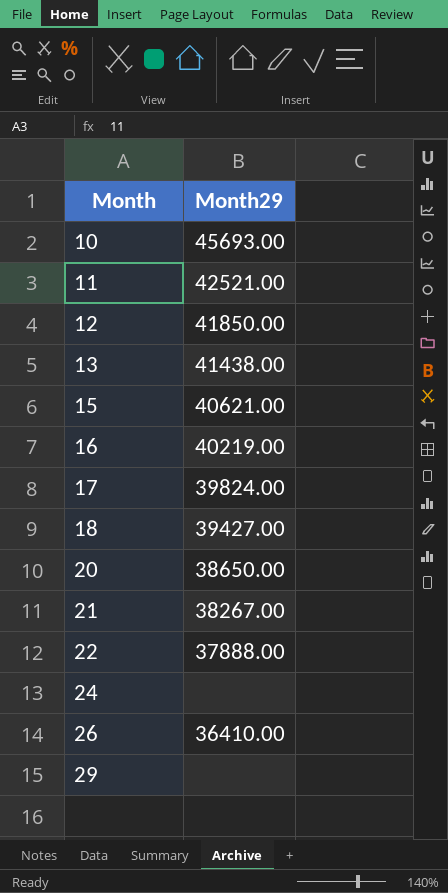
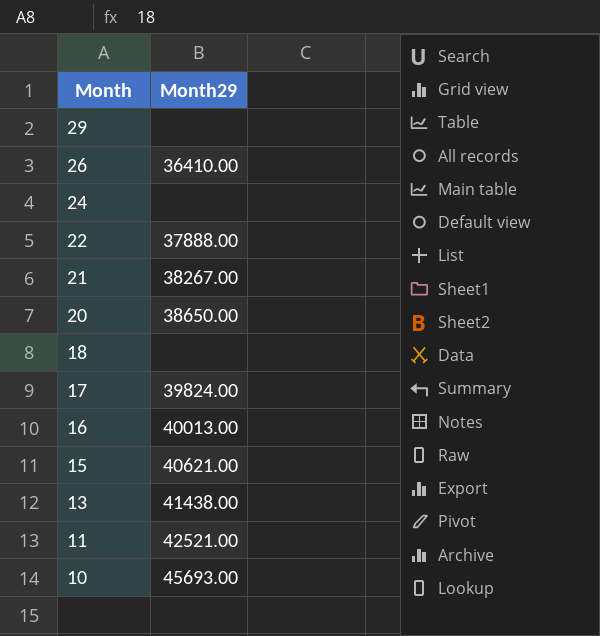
row order: Month ascending -> Month descending
row 12: 41850.00 -> none
18 | Month29: 39427.00 -> none
16 | Month29: 40219.00 -> 40013.00

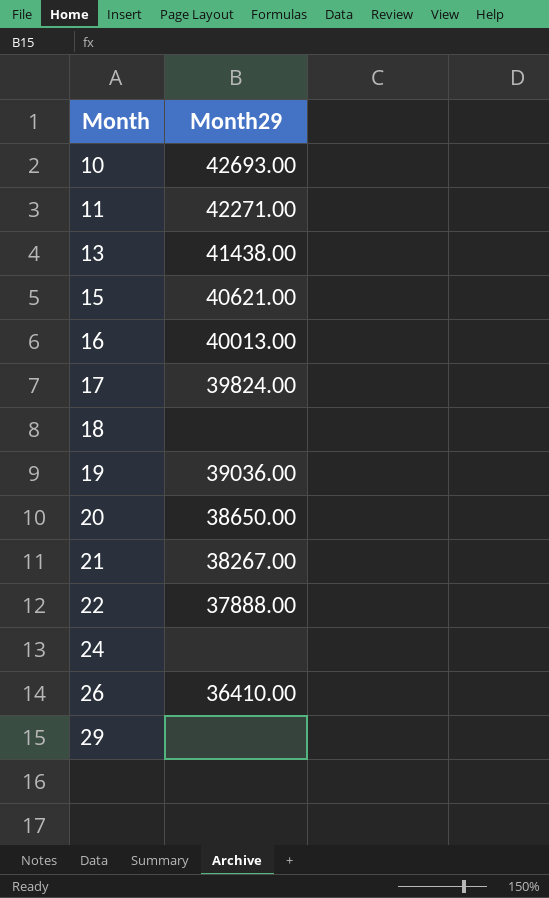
row order: Month descending -> Month ascending
10 | Month29: 45693.00 -> 42693.00
11 | Month29: 42521.00 -> 42271.00
row 19: none -> 39036.00

